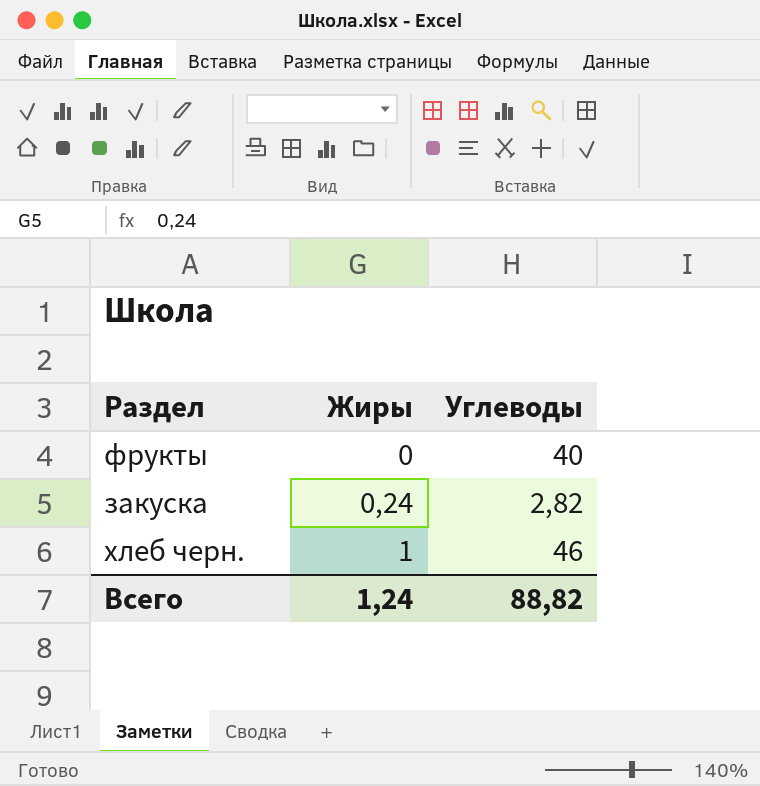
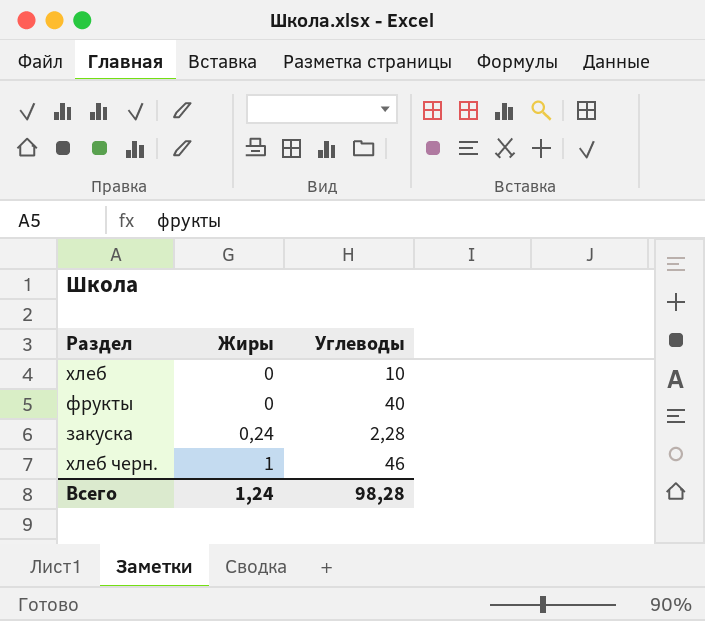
row хлеб: none -> 0 | 10
закуска | Углеводы: 2,82 -> 2,28
Всего | Углеводы: 88,82 -> 98,28

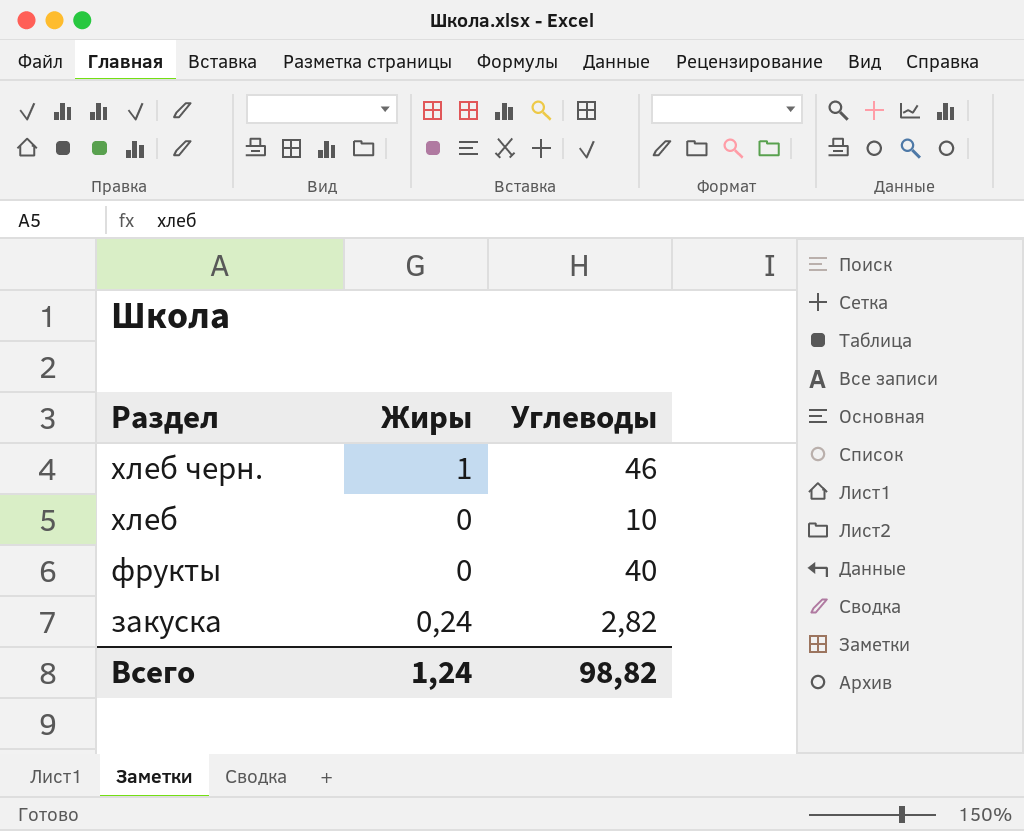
row order: Жиры ascending -> Раздел descending
закуска | Углеводы: 2,28 -> 2,82
Всего | Углеводы: 98,28 -> 98,82

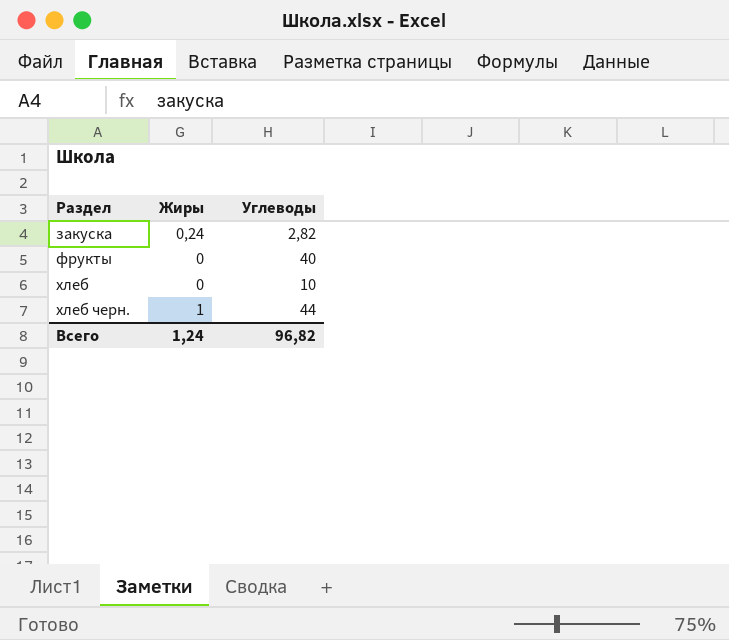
row order: Раздел descending -> Раздел ascending
хлеб черн. | Углеводы: 46 -> 44
Всего | Углеводы: 98,82 -> 96,82

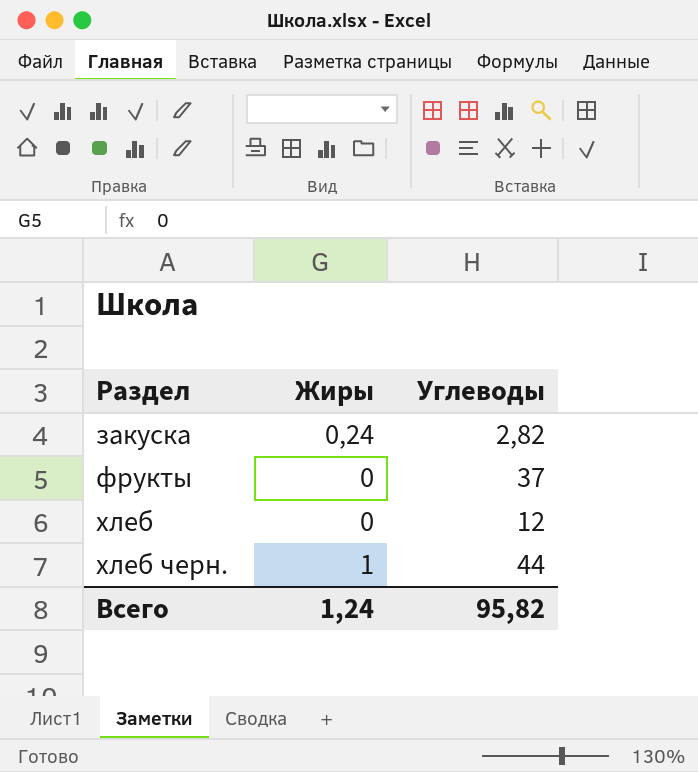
фрукты | Углеводы: 40 -> 37
хлеб | Углеводы: 10 -> 12
Всего | Углеводы: 96,82 -> 95,82

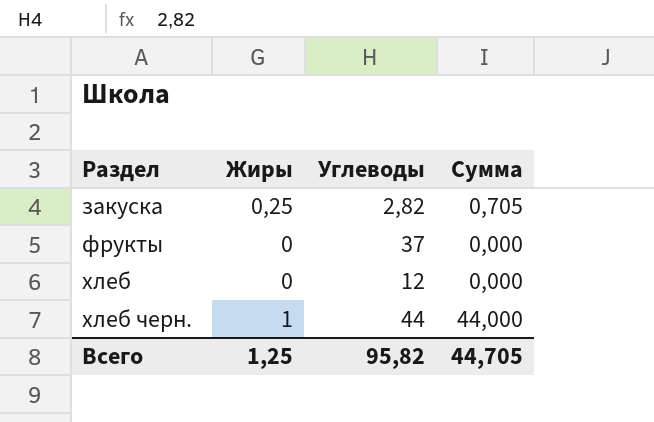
column Сумма | formula: none -> [Жиры] * [Углеводы]
закуска | Жиры: 0,24 -> 0,25
Всего | Жиры: 1,24 -> 1,25

